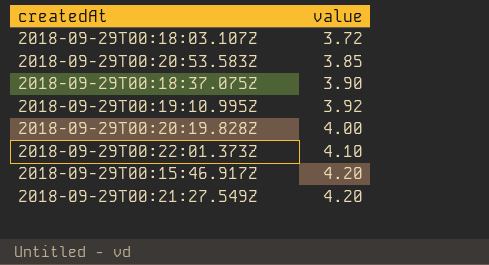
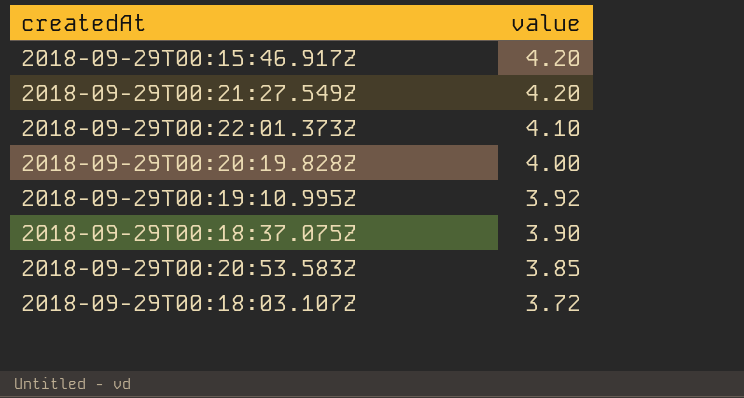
row order: value ascending -> value descending

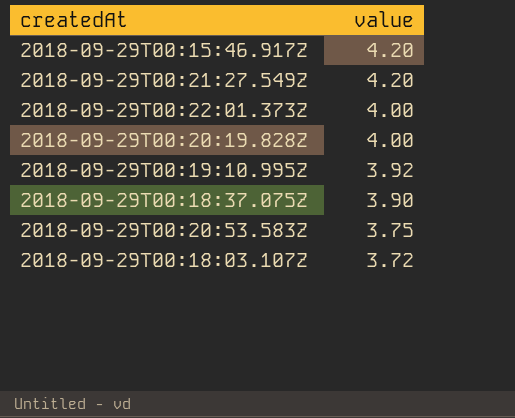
2018-09-29T00:22:01.373Z | value: 4.10 -> 4.00
2018-09-29T00:20:53.583Z | value: 3.85 -> 3.75

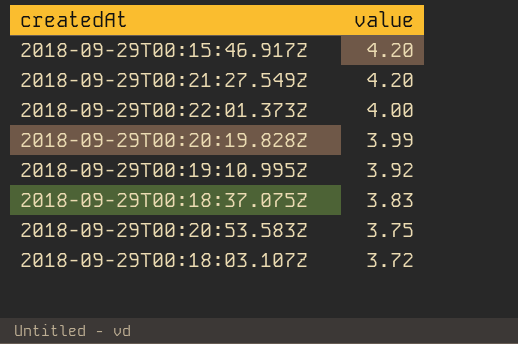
2018-09-29T00:20:19.828Z | value: 4.00 -> 3.99
2018-09-29T00:18:37.075Z | value: 3.90 -> 3.83

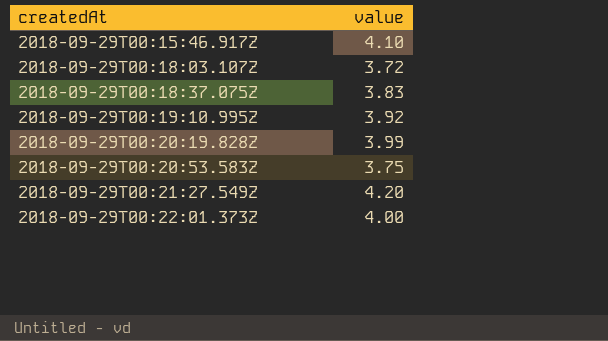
row order: value descending -> createdAt ascending
2018-09-29T00:15:46.917Z | value: 4.20 -> 4.10

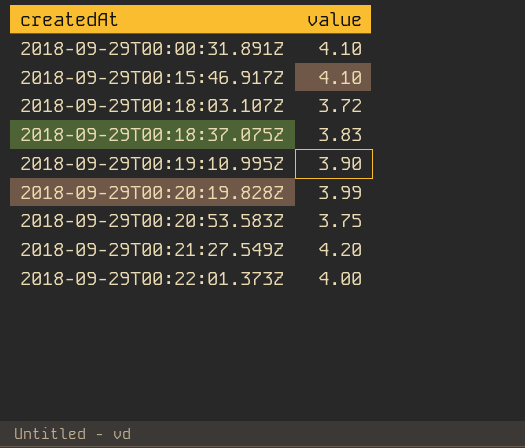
row 2018-09-29T00:00:31.891Z: none -> 4.10
2018-09-29T00:19:10.995Z | value: 3.92 -> 3.90

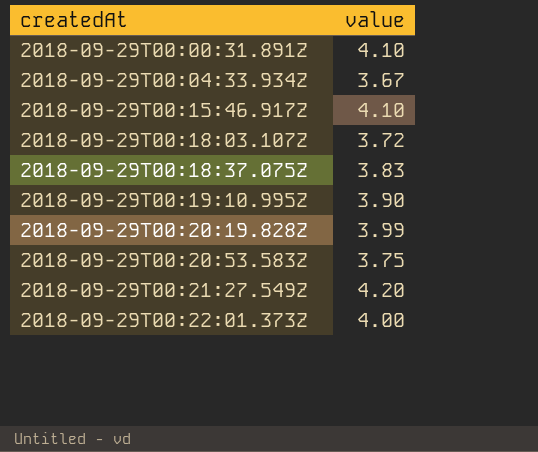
row 2018-09-29T00:04:33.934Z: none -> 3.67

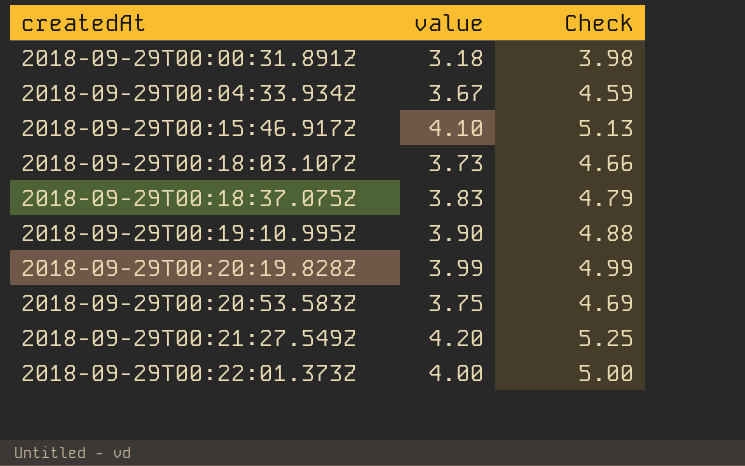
column Check | formula: none -> [value] * 1.25
2018-09-29T00:00:31.891Z | value: 4.10 -> 3.18
2018-09-29T00:18:03.107Z | value: 3.72 -> 3.73

